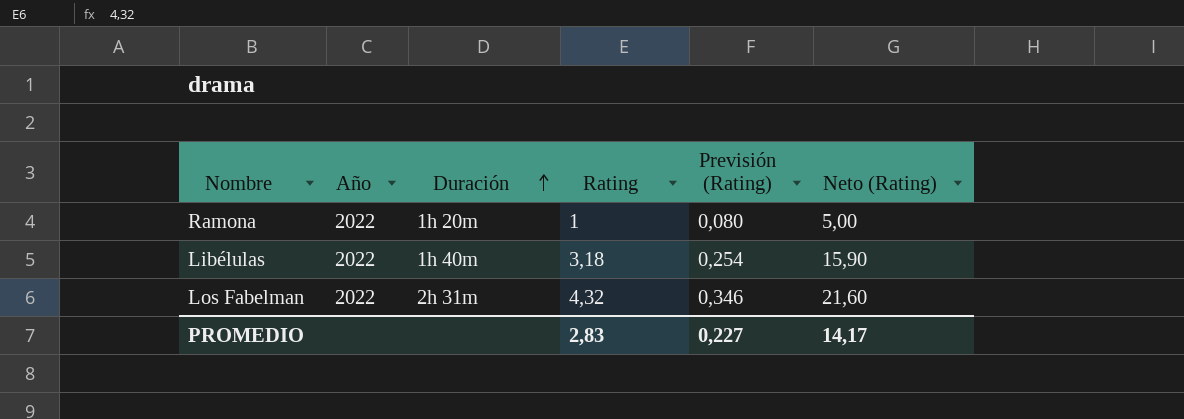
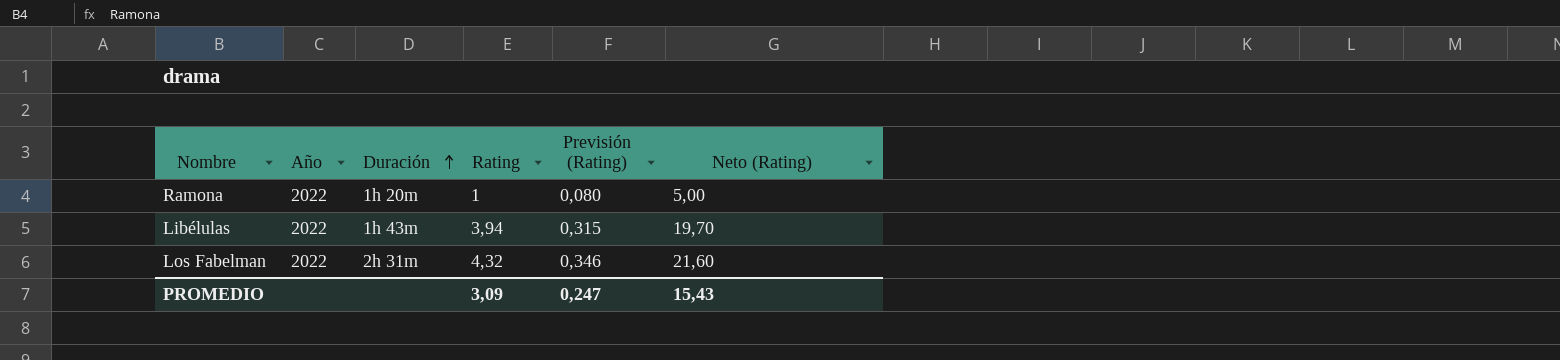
Libélulas | Duración: 1h 40m -> 1h 43m
Libélulas | Rating: 3,18 -> 3,94
Libélulas | Previsión (Rating): 0,254 -> 0,315
Libélulas | Neto (Rating): 15,90 -> 19,70
PROMEDIO | Rating: 2,83 -> 3,09
PROMEDIO | Previsión (Rating): 0,227 -> 0,247
PROMEDIO | Neto (Rating): 14,17 -> 15,43

